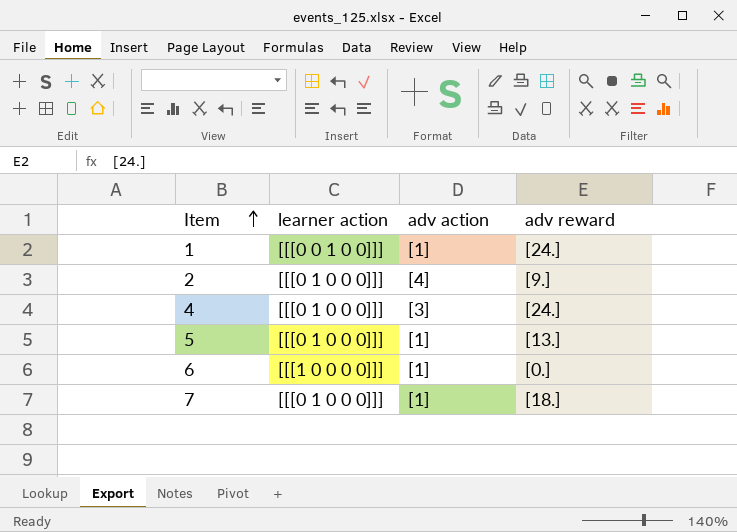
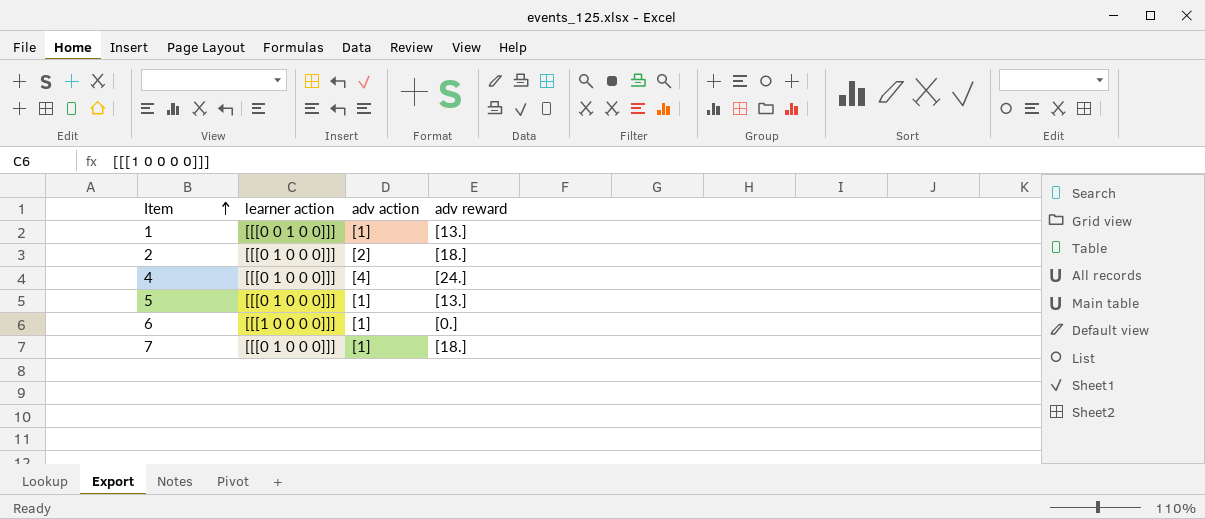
1 | adv reward: [24.] -> [13.]
2 | adv action: [4] -> [2]
2 | adv reward: [9.] -> [18.]
4 | adv action: [3] -> [4]

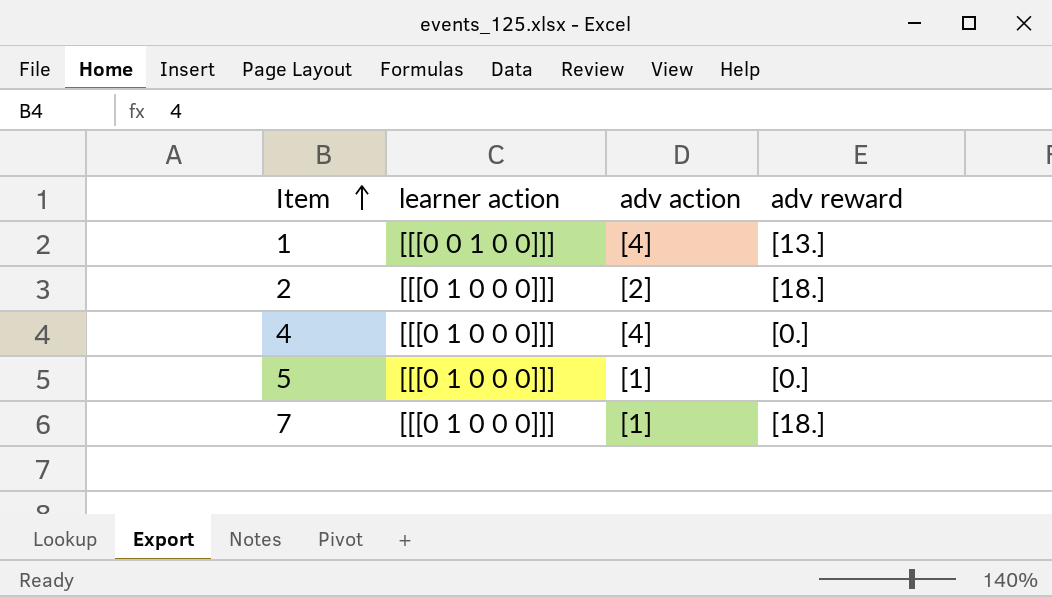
row 6: [[[1 0 0 0 0]]] | [1] | [0.] -> none
1 | adv action: [1] -> [4]
4 | adv reward: [24.] -> [0.]
5 | adv reward: [13.] -> [0.]

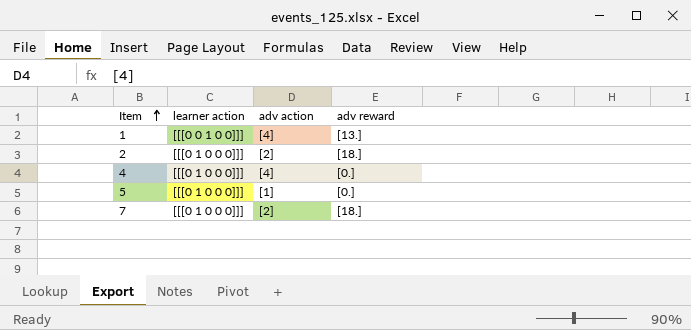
7 | adv action: [1] -> [2]

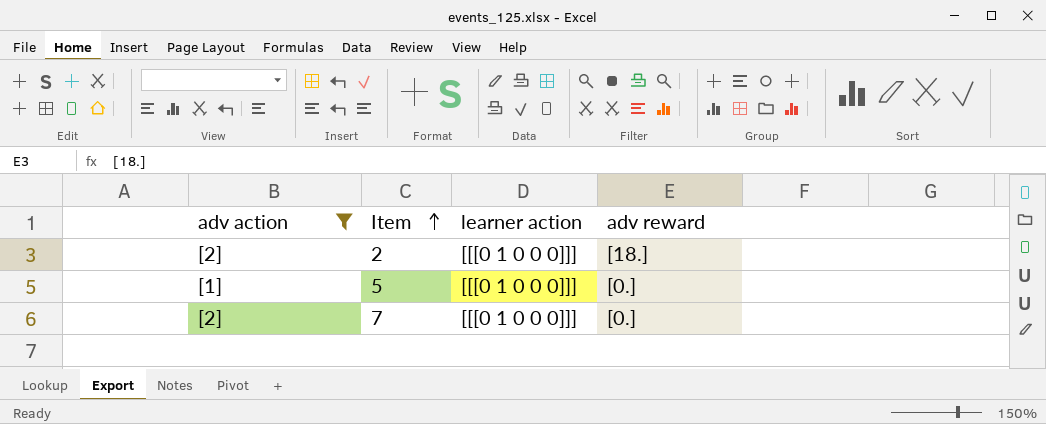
filter: none -> adv action != [4]
column adv action | position: 3 -> 1
7 | adv reward: [18.] -> [0.]

